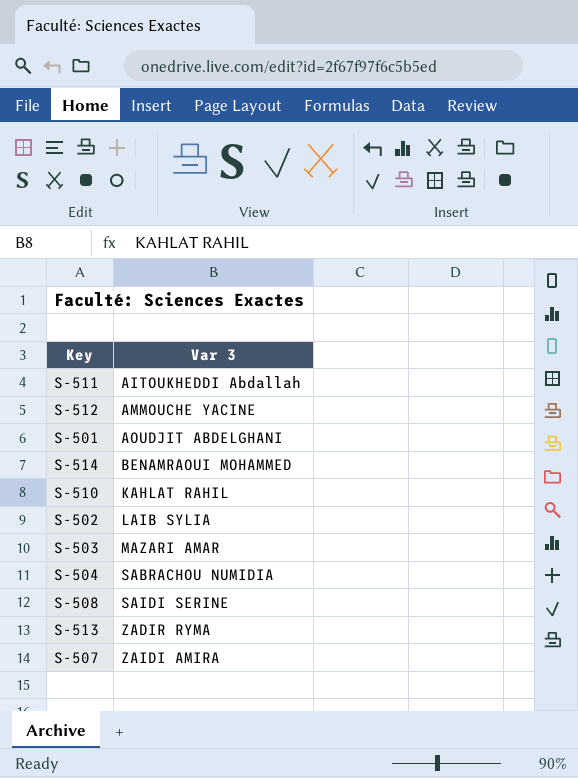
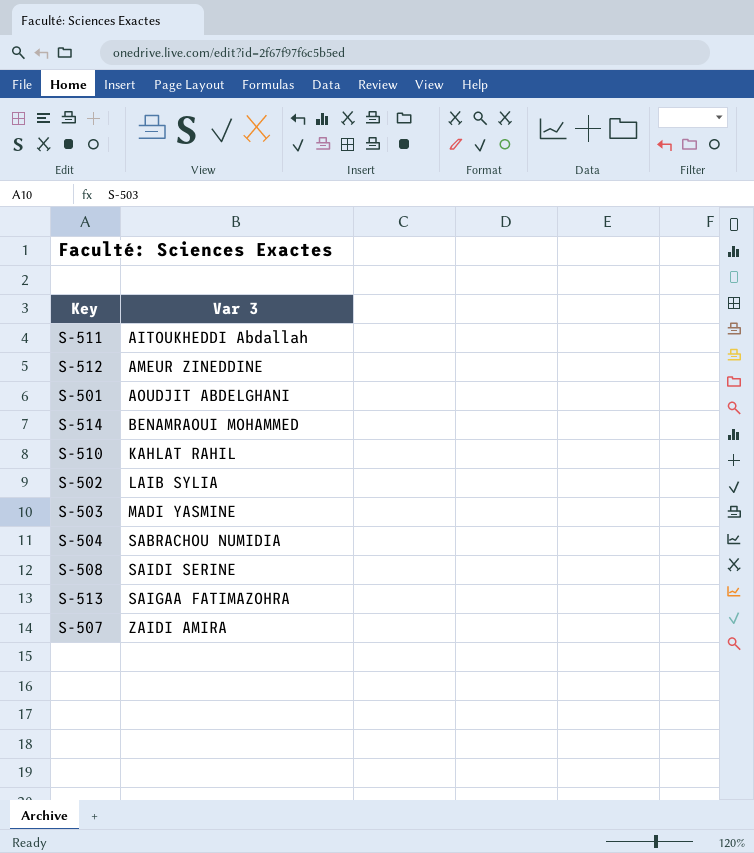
S-512 | Var 3: AMMOUCHE YACINE -> AMEUR ZINEDDINE
S-503 | Var 3: MAZARI AMAR -> MADI YASMINE
S-513 | Var 3: ZADIR RYMA -> SAIGAA FATIMAZOHRA

